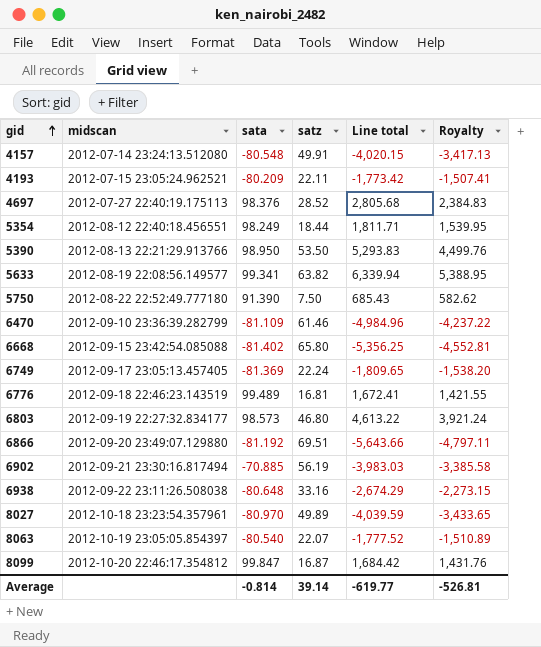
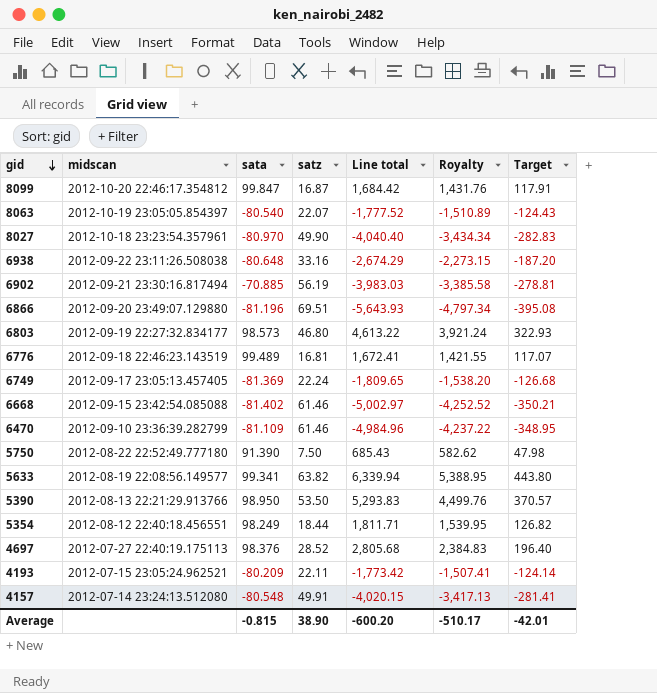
row order: gid ascending -> gid descending
column Target | formula: none -> [Line total] * 0.07
8027 | satz: 49.89 -> 49.90
8027 | Line total: -4,039.59 -> -4,040.40
8027 | Royalty: -3,433.65 -> -3,434.34
6866 | sata: -81.192 -> -81.196
6866 | Line total: -5,643.66 -> -5,643.93
6866 | Royalty: -4,797.11 -> -4,797.34
6668 | satz: 65.80 -> 61.46
6668 | Line total: -5,356.25 -> -5,002.97
6668 | Royalty: -4,552.81 -> -4,252.52
Average | sata: -0.814 -> -0.815
Average | satz: 39.14 -> 38.90
Average | Line total: -619.77 -> -600.20
Average | Royalty: -526.81 -> -510.17

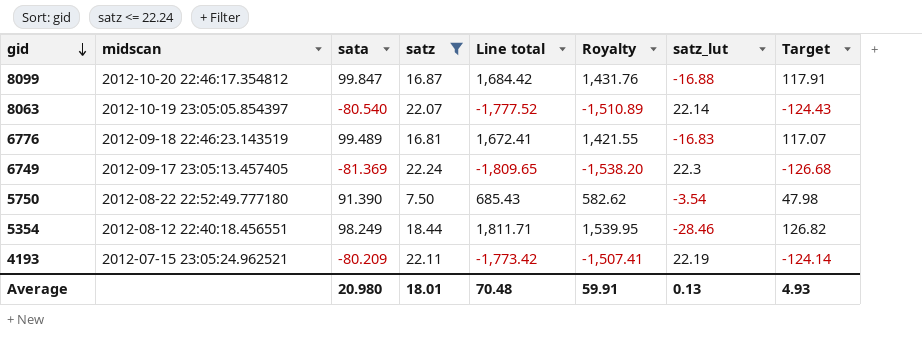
filter: none -> satz <= 22.24
column satz_lut | position: none -> 7
Average | sata: -0.815 -> 20.980
Average | satz: 38.90 -> 18.01
Average | Line total: -600.20 -> 70.48
Average | Royalty: -510.17 -> 59.91
Average | Target: -42.01 -> 4.93

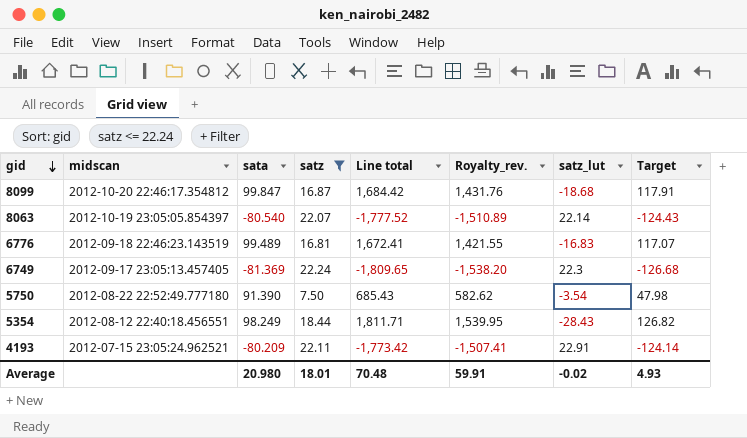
column name: Royalty -> Royalty_rev.
8099 | satz_lut: -16.88 -> -18.68
5354 | satz_lut: -28.46 -> -28.43
4193 | satz_lut: 22.19 -> 22.91
Average | satz_lut: 0.13 -> -0.02

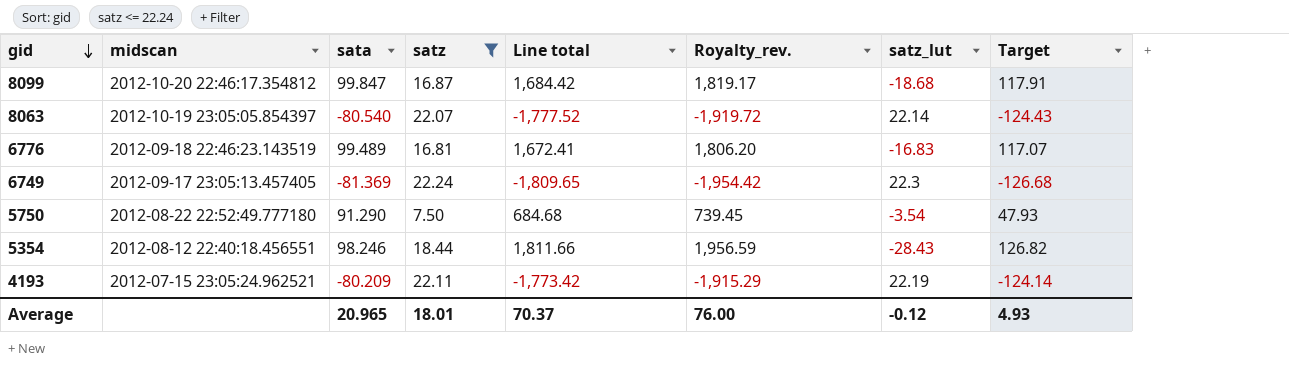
column Royalty_rev. | formula: [Line total] * 0.85 -> [Line total] * 1.08
5750 | sata: 91.390 -> 91.290
5750 | Line total: 685.43 -> 684.68
5750 | Target: 47.98 -> 47.93
5354 | sata: 98.249 -> 98.246
5354 | Line total: 1,811.71 -> 1,811.66
4193 | satz_lut: 22.91 -> 22.19
Average | sata: 20.980 -> 20.965
Average | Line total: 70.48 -> 70.37
Average | Royalty_rev.: 59.91 -> 76.00
Average | satz_lut: -0.02 -> -0.12

